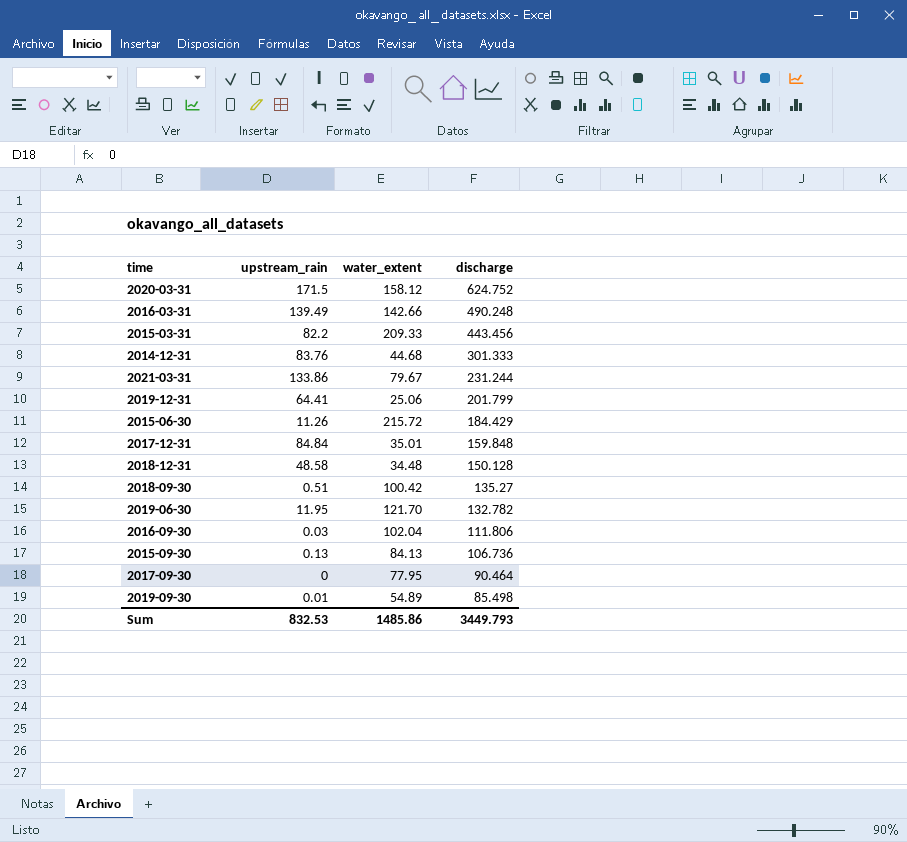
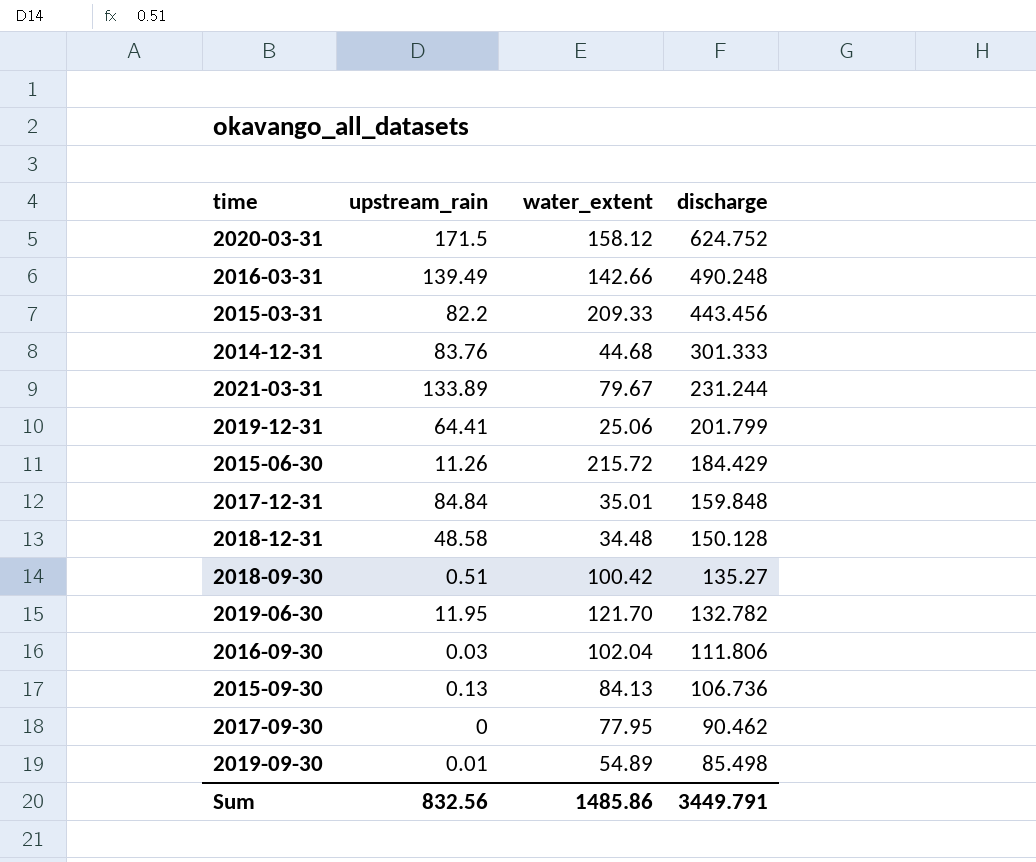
2021-03-31 | upstream_rain: 133.86 -> 133.89
2017-09-30 | discharge: 90.464 -> 90.462
Sum | upstream_rain: 832.53 -> 832.56
Sum | discharge: 3449.793 -> 3449.791

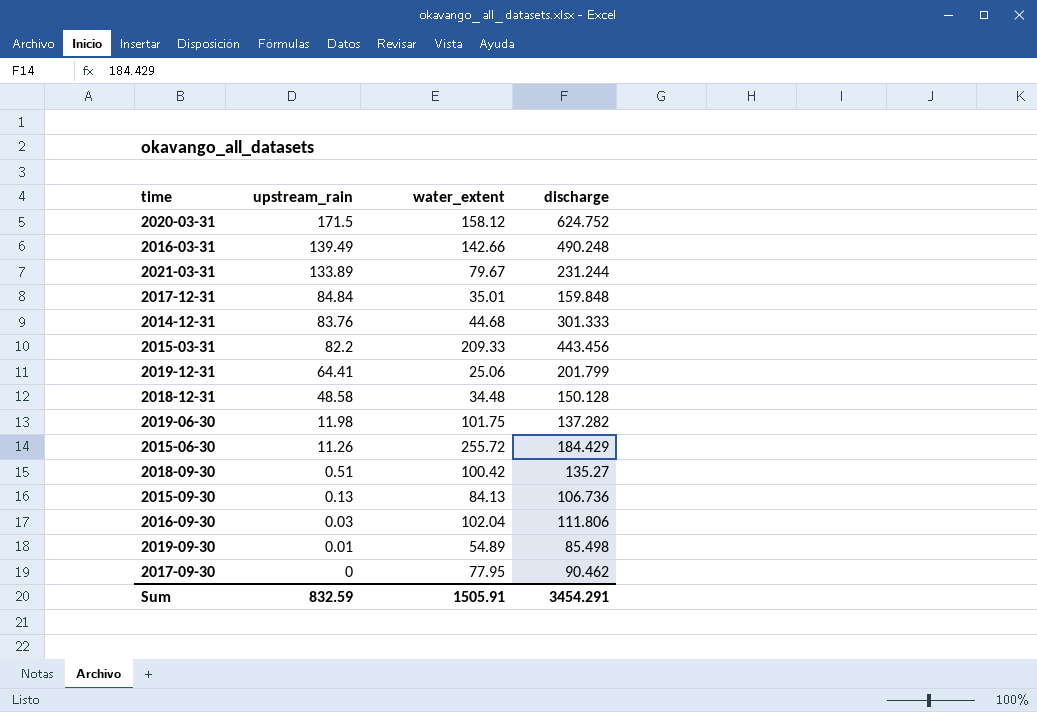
row order: discharge descending -> upstream_rain descending
2019-06-30 | upstream_rain: 11.95 -> 11.98
2019-06-30 | water_extent: 121.70 -> 101.75
2019-06-30 | discharge: 132.782 -> 137.282
2015-06-30 | water_extent: 215.72 -> 255.72
Sum | upstream_rain: 832.56 -> 832.59
Sum | water_extent: 1485.86 -> 1505.91
Sum | discharge: 3449.791 -> 3454.291

